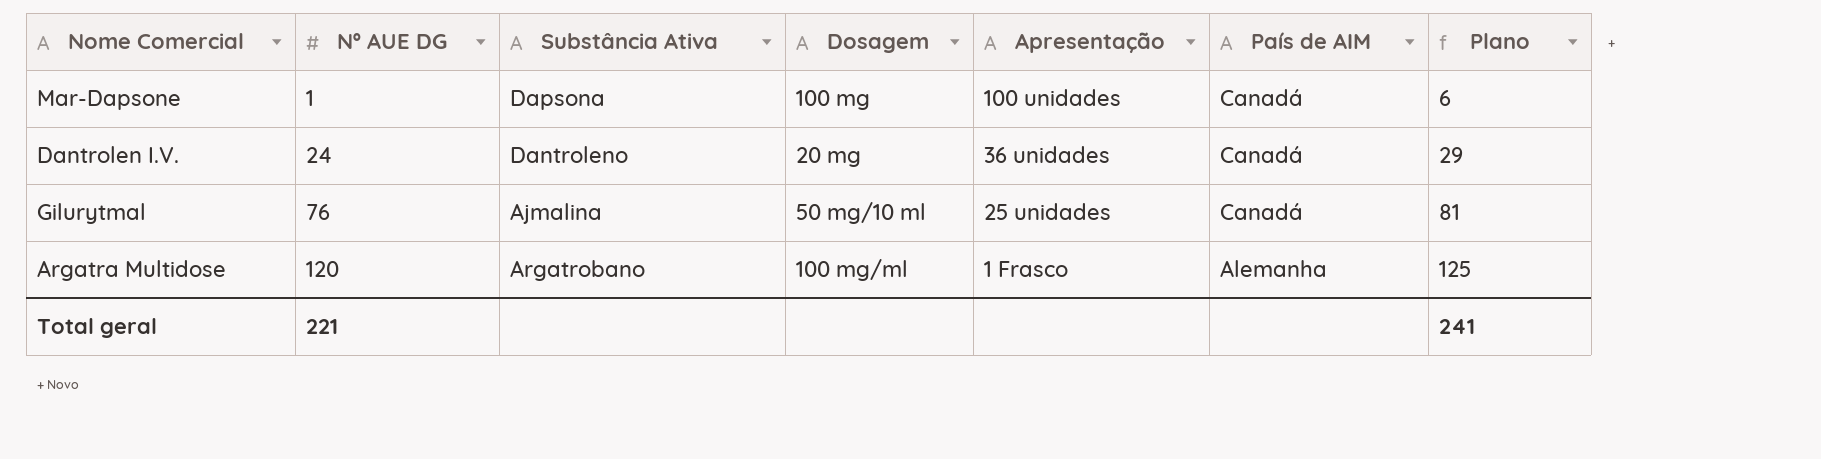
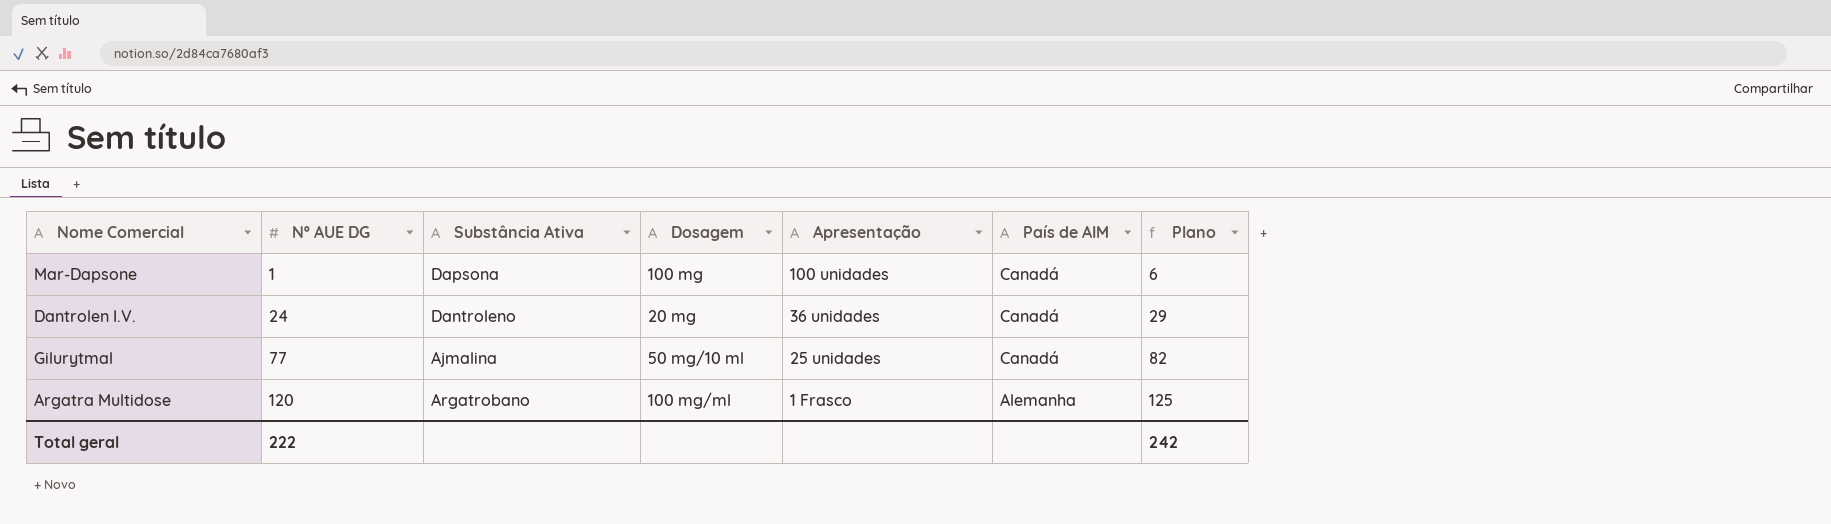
Gilurytmal | Nº AUE DG: 76 -> 77
Gilurytmal | Plano: 81 -> 82
Total geral | Nº AUE DG: 221 -> 222
Total geral | Plano: 241 -> 242

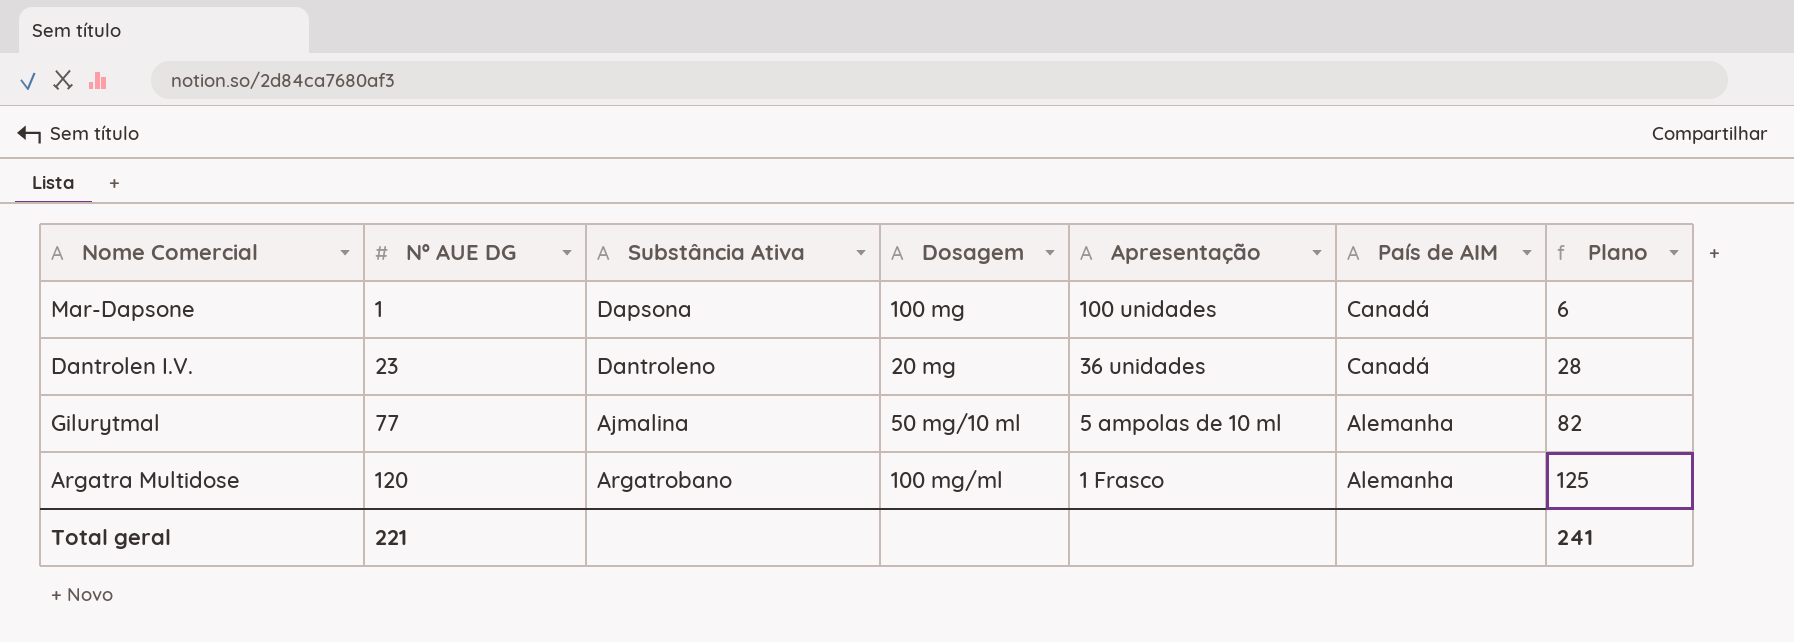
Dantrolen I.V. | Nº AUE DG: 24 -> 23
Dantrolen I.V. | Plano: 29 -> 28
Gilurytmal | Apresentação: 25 unidades -> 5 ampolas de 10 ml
Gilurytmal | País de AIM: Canadá -> Alemanha
Total geral | Nº AUE DG: 222 -> 221
Total geral | Plano: 242 -> 241

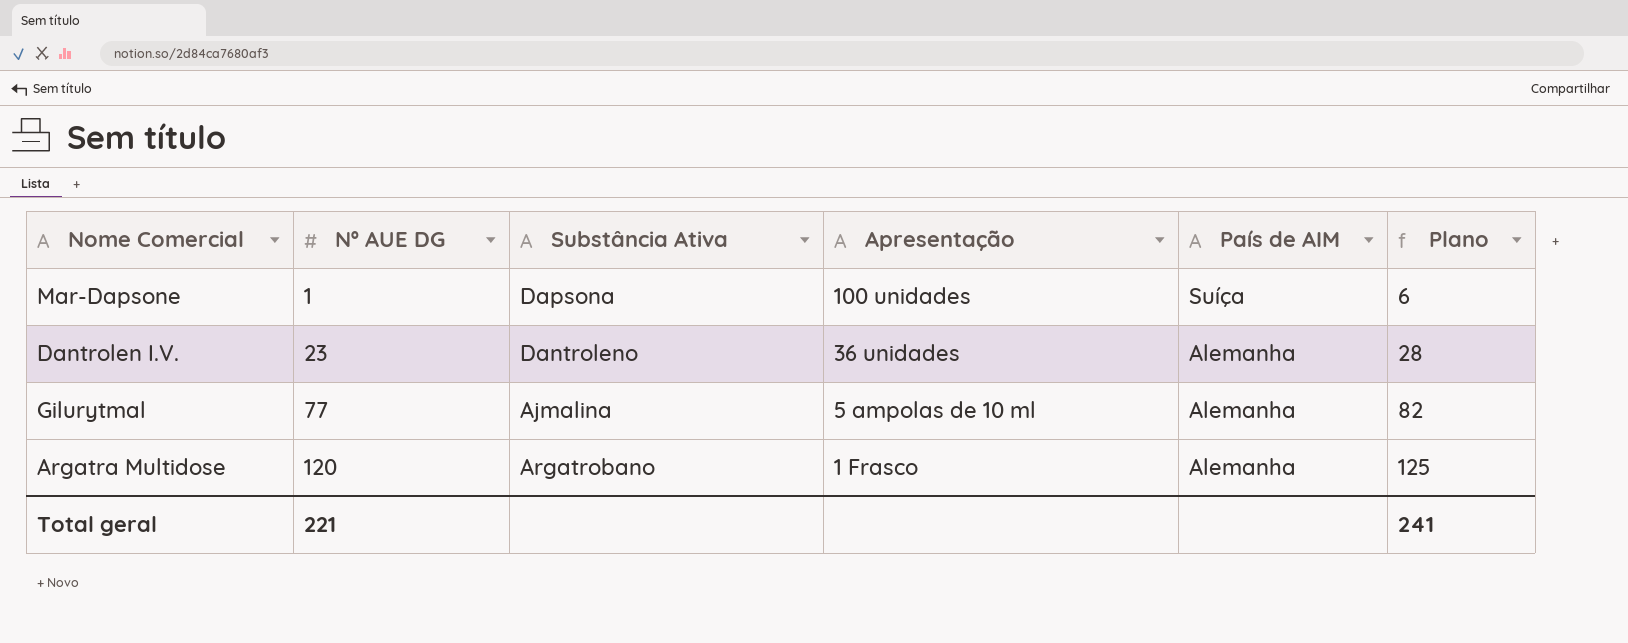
column Dosagem | position: 4 -> none
Mar-Dapsone | País de AIM: Canadá -> Suíça
Dantrolen I.V. | País de AIM: Canadá -> Alemanha

